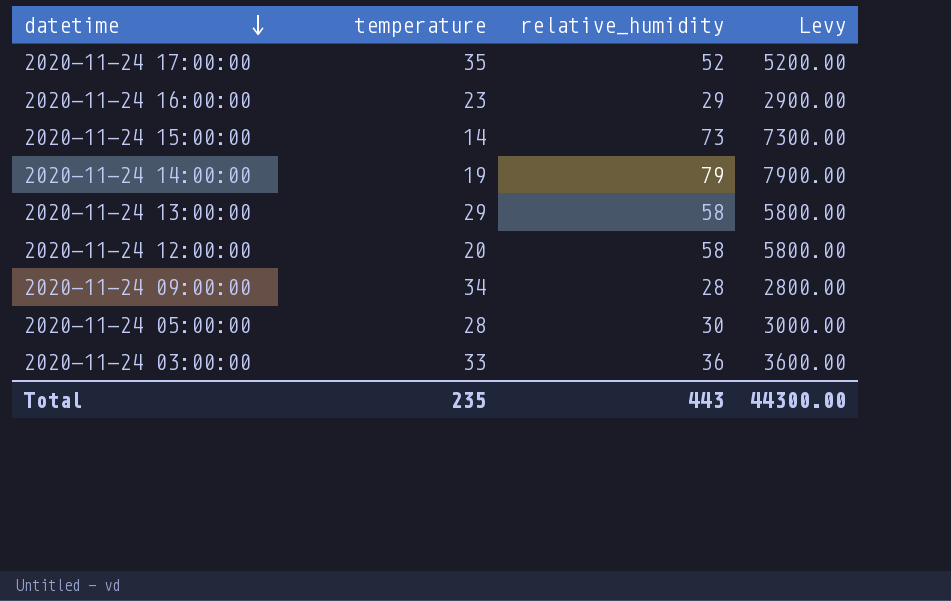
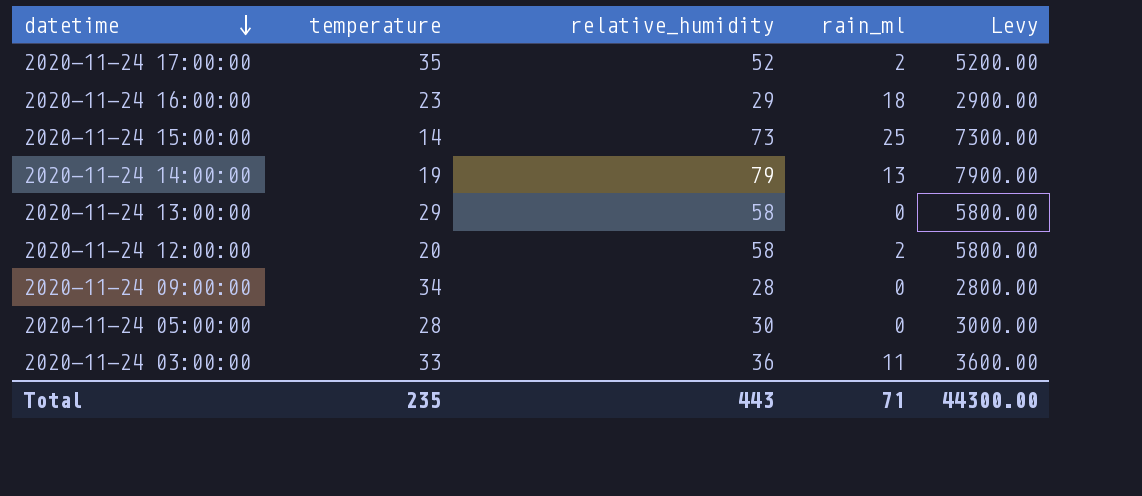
column rain_ml | position: none -> 4

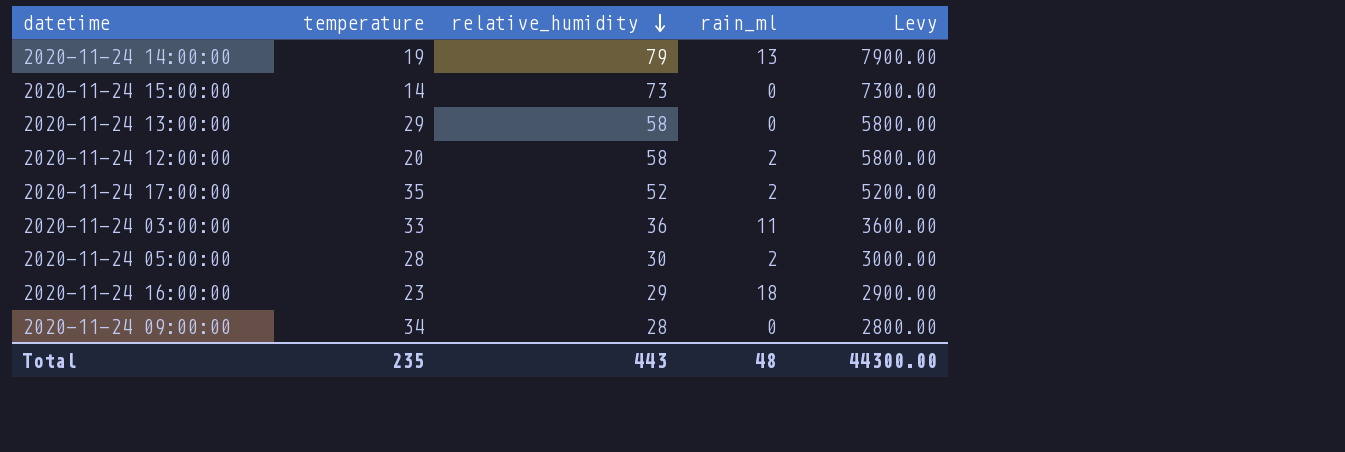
row order: datetime descending -> relative_humidity descending
2020-11-24 15:00:00 | rain_ml: 25 -> 0
2020-11-24 05:00:00 | rain_ml: 0 -> 2
Total | rain_ml: 71 -> 48

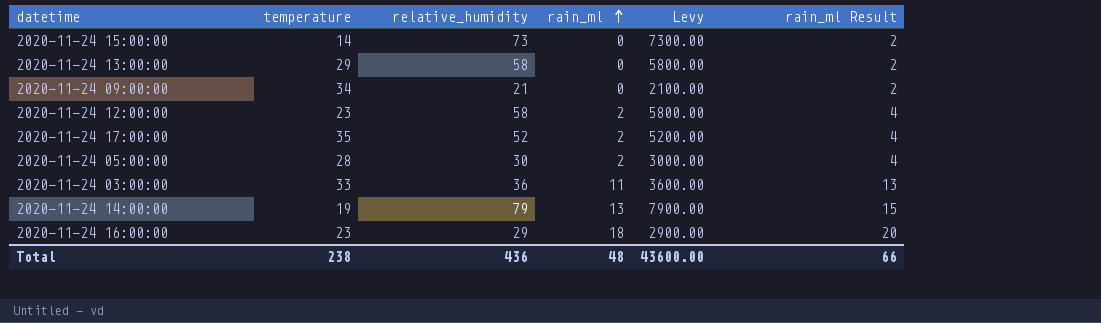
row order: relative_humidity descending -> rain_ml ascending
column rain_ml Result | formula: none -> [rain_ml] + 2
2020-11-24 09:00:00 | relative_humidity: 28 -> 21
2020-11-24 09:00:00 | Levy: 2800.00 -> 2100.00
2020-11-24 12:00:00 | temperature: 20 -> 23
Total | temperature: 235 -> 238
Total | relative_humidity: 443 -> 436
Total | Levy: 44300.00 -> 43600.00

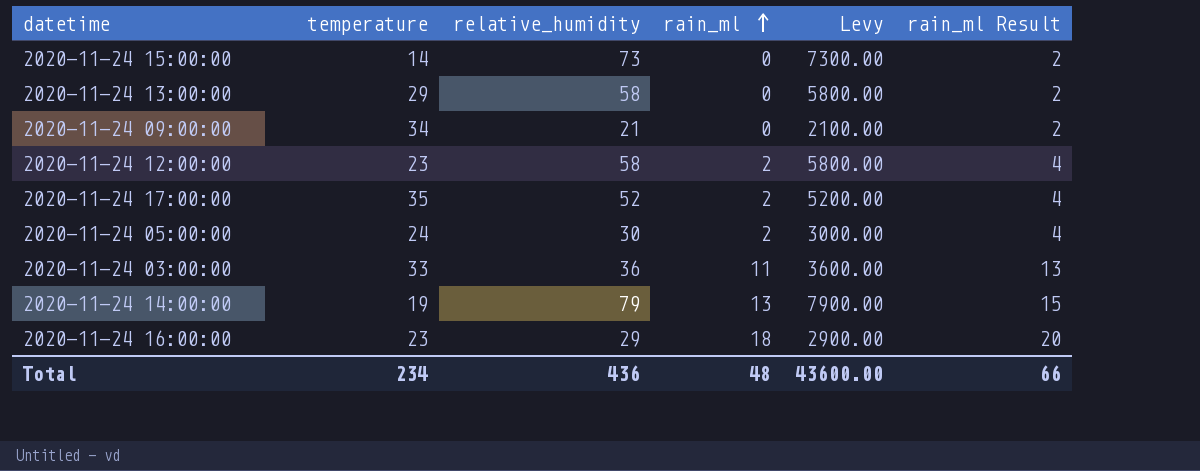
2020-11-24 05:00:00 | temperature: 28 -> 24
Total | temperature: 238 -> 234

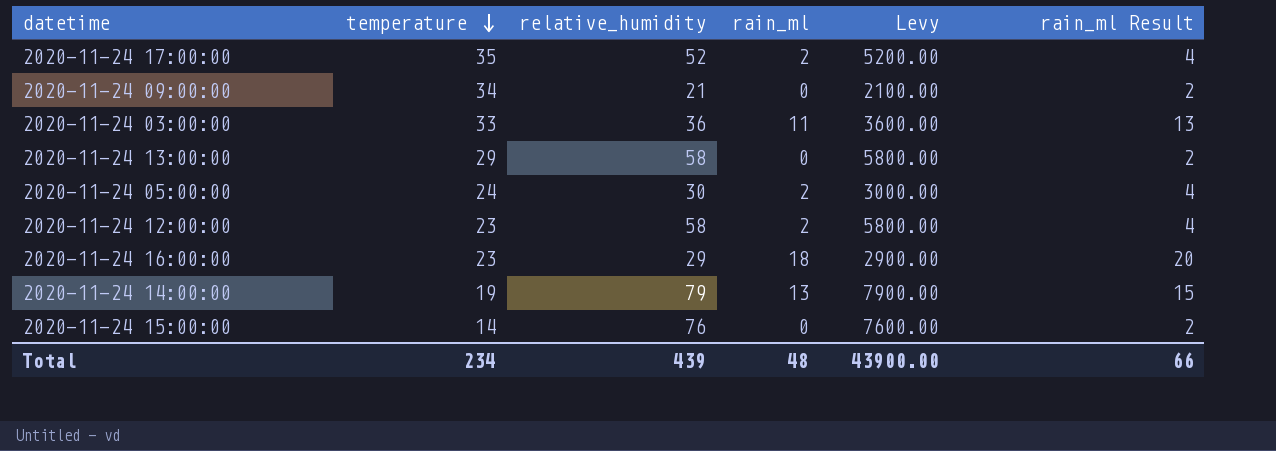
row order: rain_ml ascending -> temperature descending
2020-11-24 15:00:00 | relative_humidity: 73 -> 76
2020-11-24 15:00:00 | Levy: 7300.00 -> 7600.00
Total | relative_humidity: 436 -> 439
Total | Levy: 43600.00 -> 43900.00

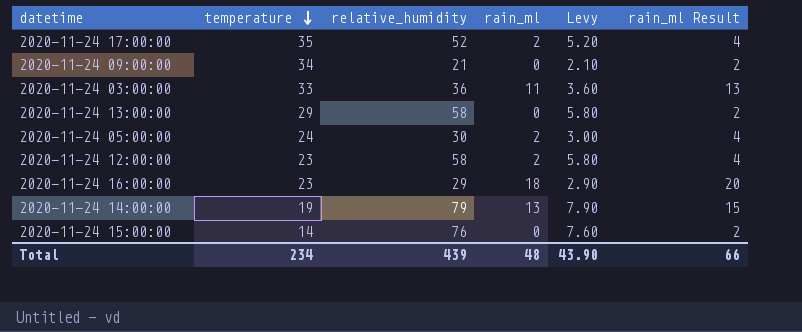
column Levy | formula: [relative_humidity] * 100 -> [relative_humidity] * 0.1
Total | Levy: 43900.00 -> 43.90

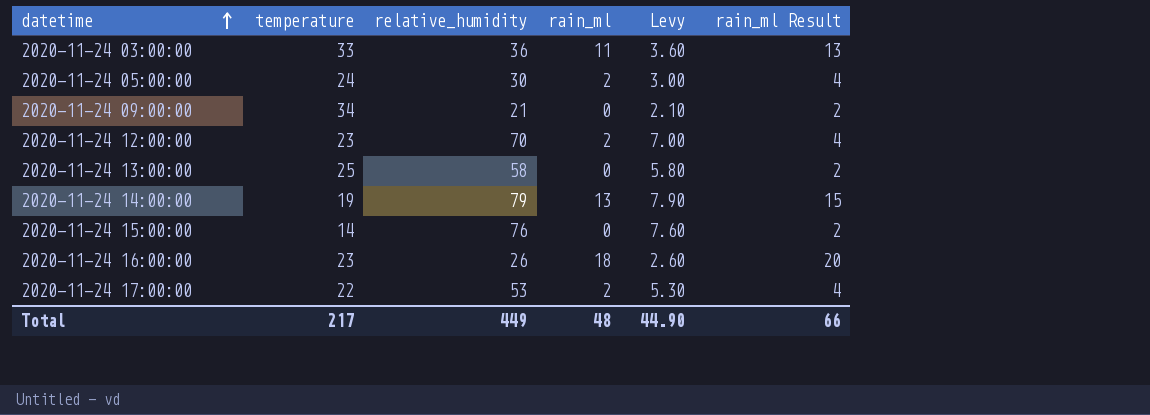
row order: temperature descending -> datetime ascending
2020-11-24 12:00:00 | relative_humidity: 58 -> 70
2020-11-24 12:00:00 | Levy: 5.80 -> 7.00
2020-11-24 13:00:00 | temperature: 29 -> 25
2020-11-24 16:00:00 | relative_humidity: 29 -> 26
2020-11-24 16:00:00 | Levy: 2.90 -> 2.60
2020-11-24 17:00:00 | temperature: 35 -> 22
2020-11-24 17:00:00 | relative_humidity: 52 -> 53
2020-11-24 17:00:00 | Levy: 5.20 -> 5.30
Total | temperature: 234 -> 217
Total | relative_humidity: 439 -> 449
Total | Levy: 43.90 -> 44.90

